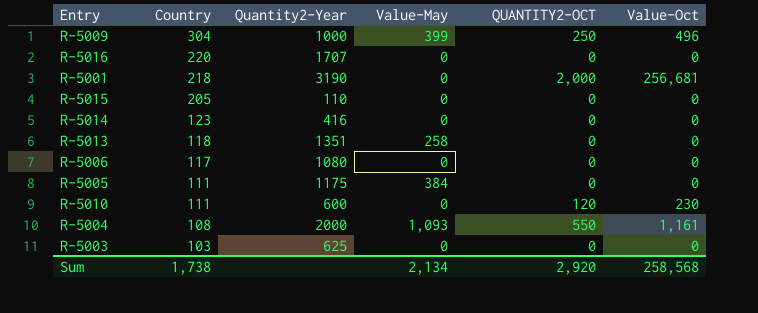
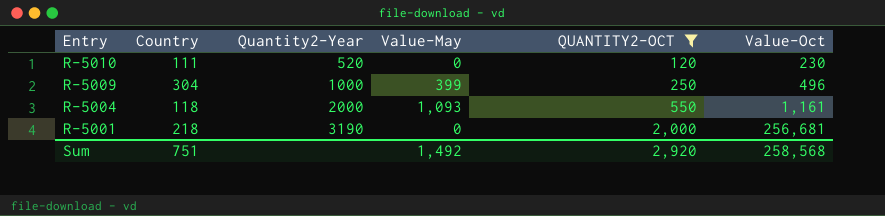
filter: none -> QUANTITY2-OCT != 0
row order: Country descending -> Entry descending
R-5010 | Quantity2-Year: 600 -> 520
R-5004 | Country: 108 -> 118
Sum | Country: 1,738 -> 751
Sum | Value-May: 2,134 -> 1,492

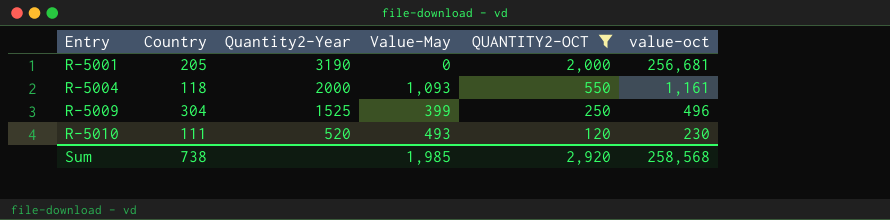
row order: Entry descending -> Entry ascending
column name: Value-Oct -> value-oct
R-5001 | Country: 218 -> 205
R-5009 | Quantity2-Year: 1000 -> 1525
R-5010 | Value-May: 0 -> 493
Sum | Country: 751 -> 738
Sum | Value-May: 1,492 -> 1,985

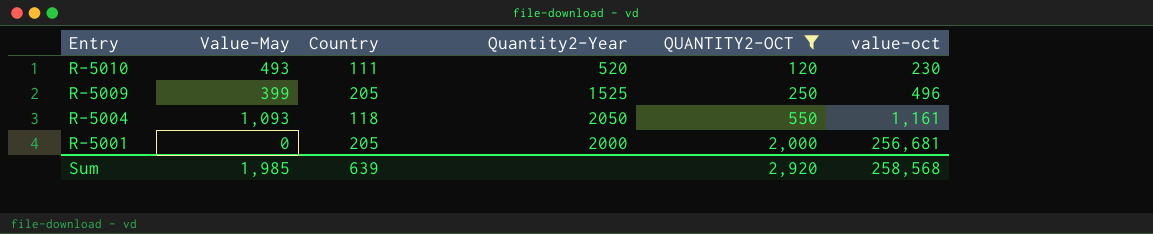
row order: Entry ascending -> Entry descending
column Value-May | position: 4 -> 2
R-5009 | Country: 304 -> 205
R-5004 | Quantity2-Year: 2000 -> 2050
R-5001 | Quantity2-Year: 3190 -> 2000
Sum | Country: 738 -> 639

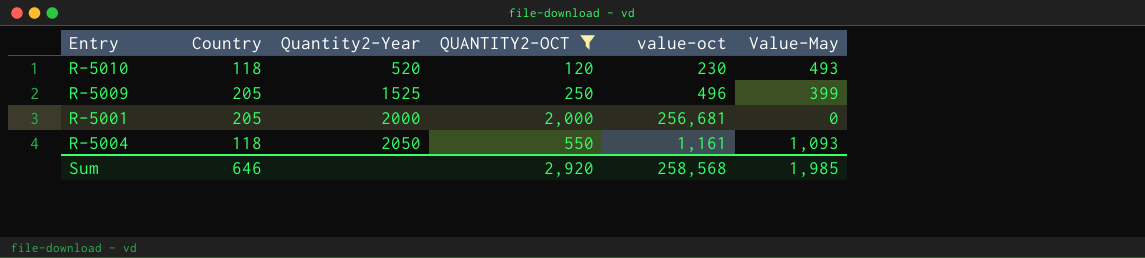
row order: Entry descending -> Quantity2-Year ascending
column Value-May | position: 2 -> 6
R-5010 | Country: 111 -> 118
Sum | Country: 639 -> 646

